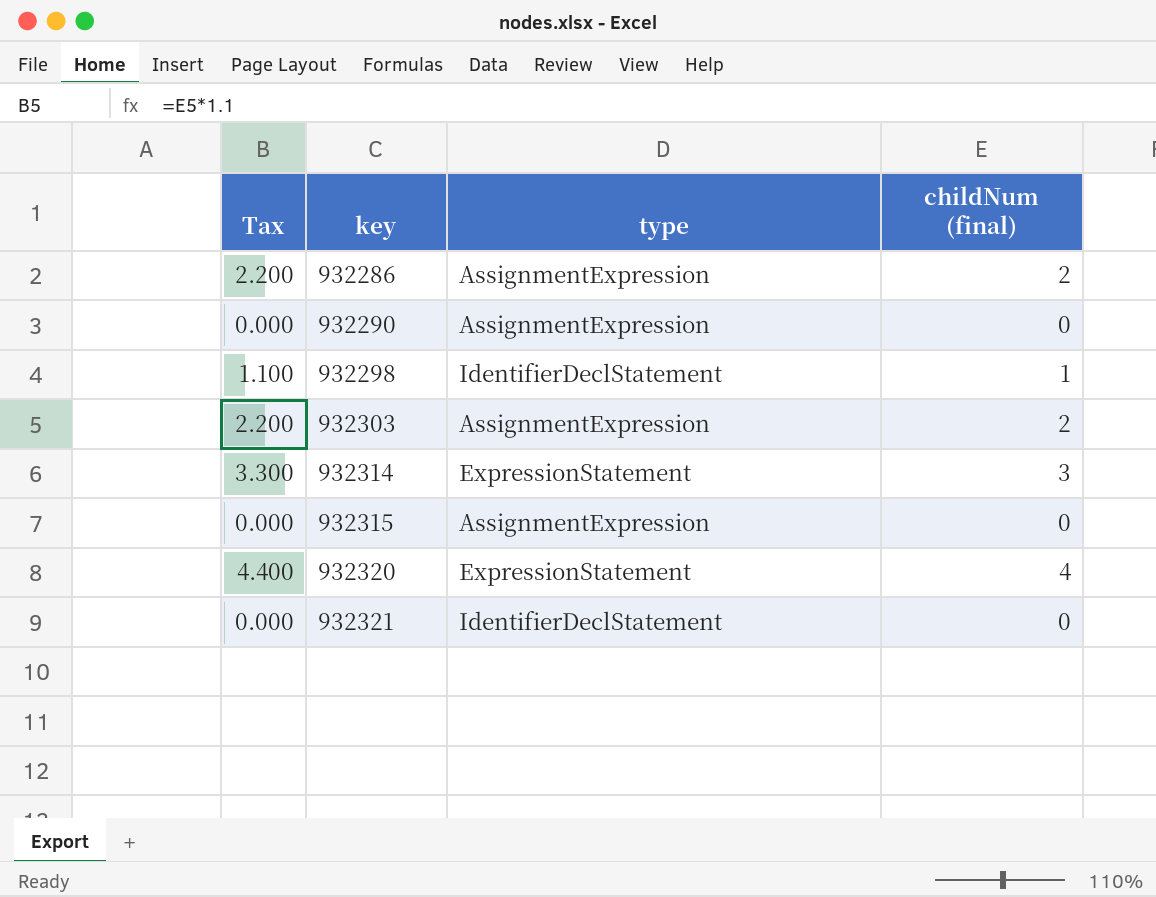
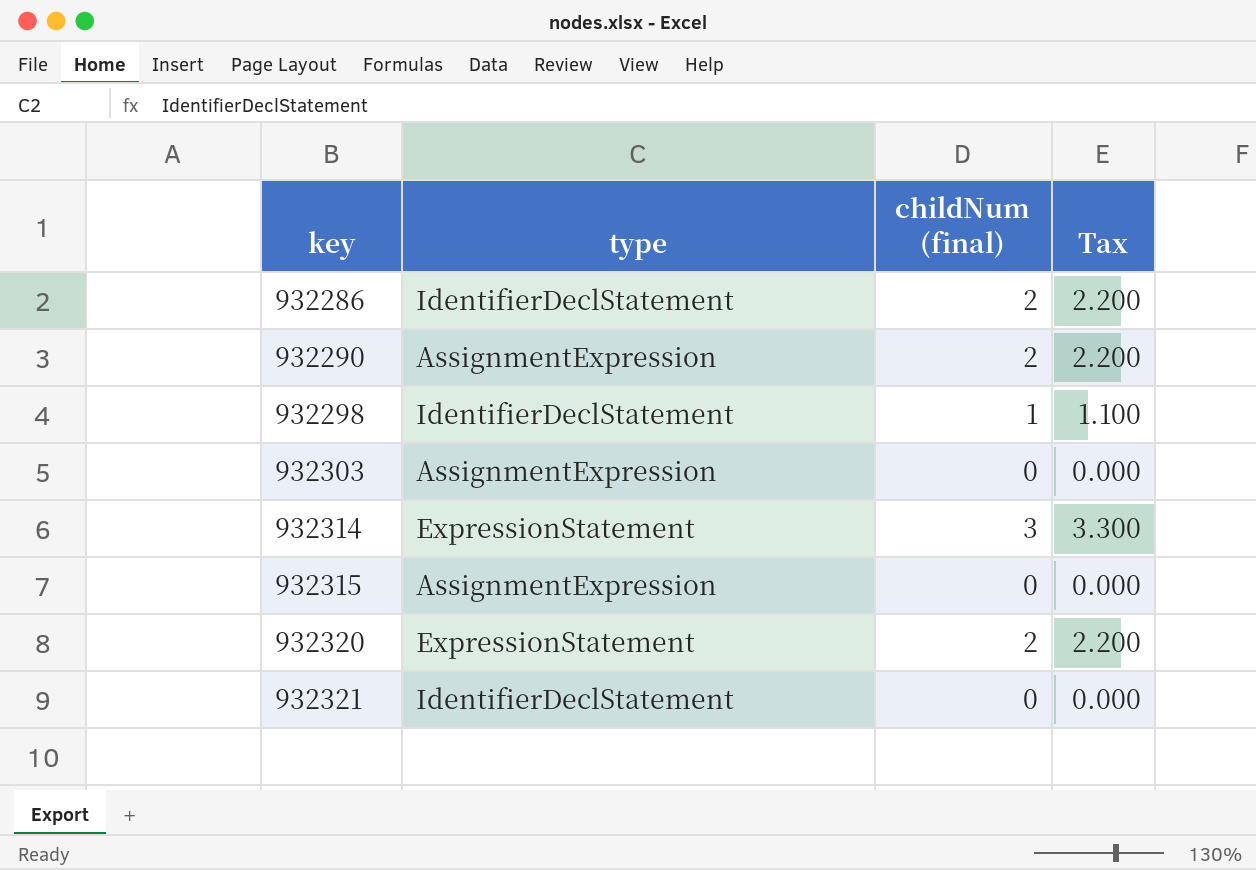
column Tax | position: 1 -> 4
932286 | type: AssignmentExpression -> IdentifierDeclStatement
932290 | childNum (final): 0 -> 2
932290 | Tax: 0.000 -> 2.200
932303 | childNum (final): 2 -> 0
932303 | Tax: 2.200 -> 0.000
932320 | childNum (final): 4 -> 2
932320 | Tax: 4.400 -> 2.200

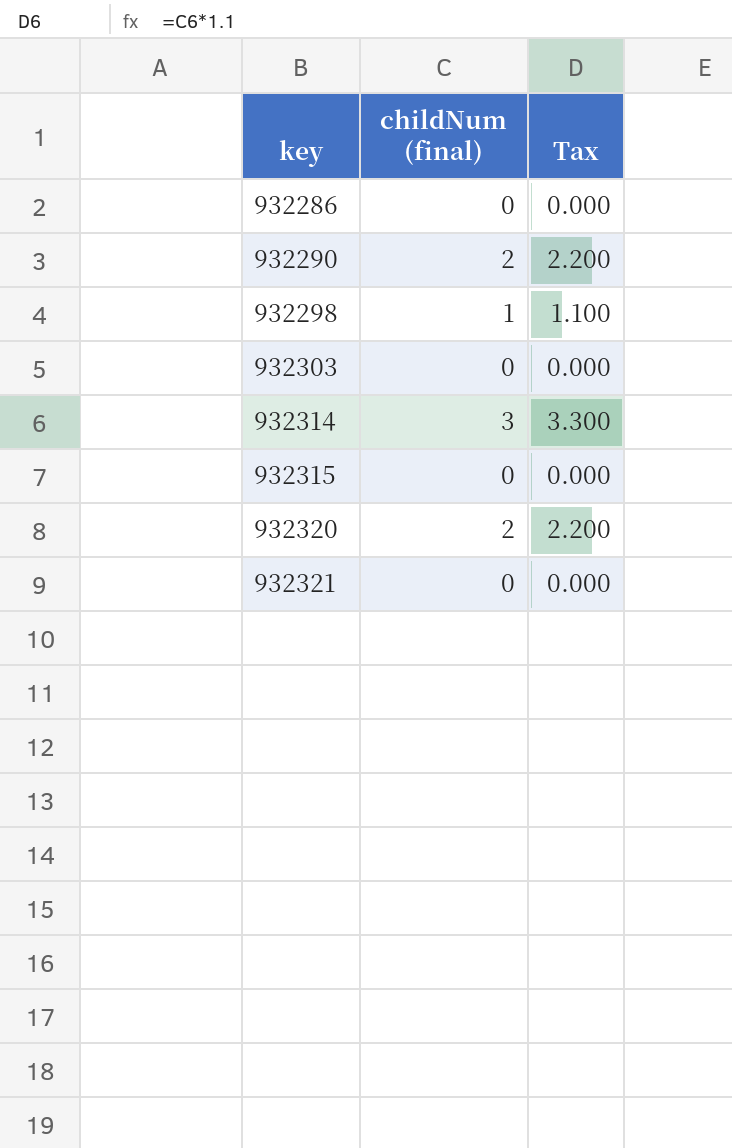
column type | position: 2 -> none
932286 | childNum (final): 2 -> 0
932286 | Tax: 2.200 -> 0.000

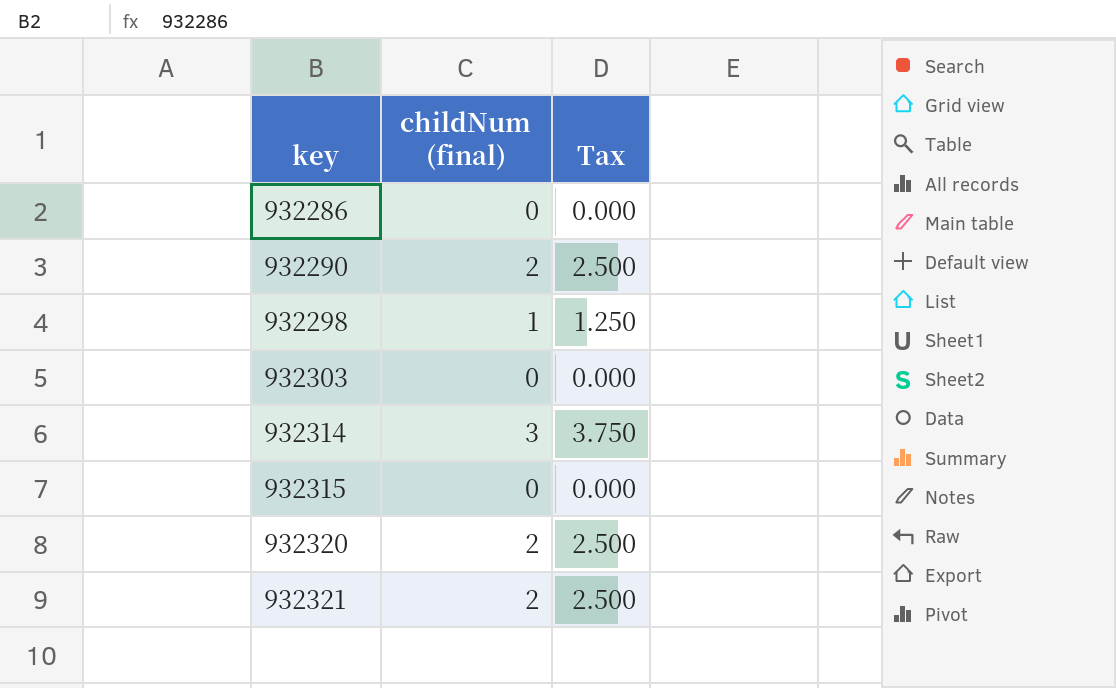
column Tax | formula: [childNum (final)] * 1.1 -> [childNum (final)] * 1.25
932321 | childNum (final): 0 -> 2

